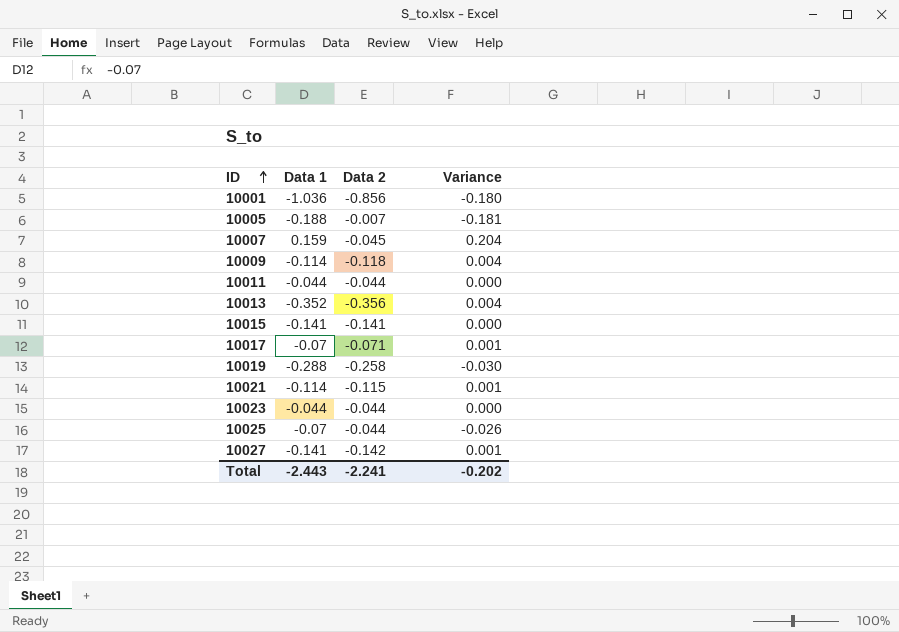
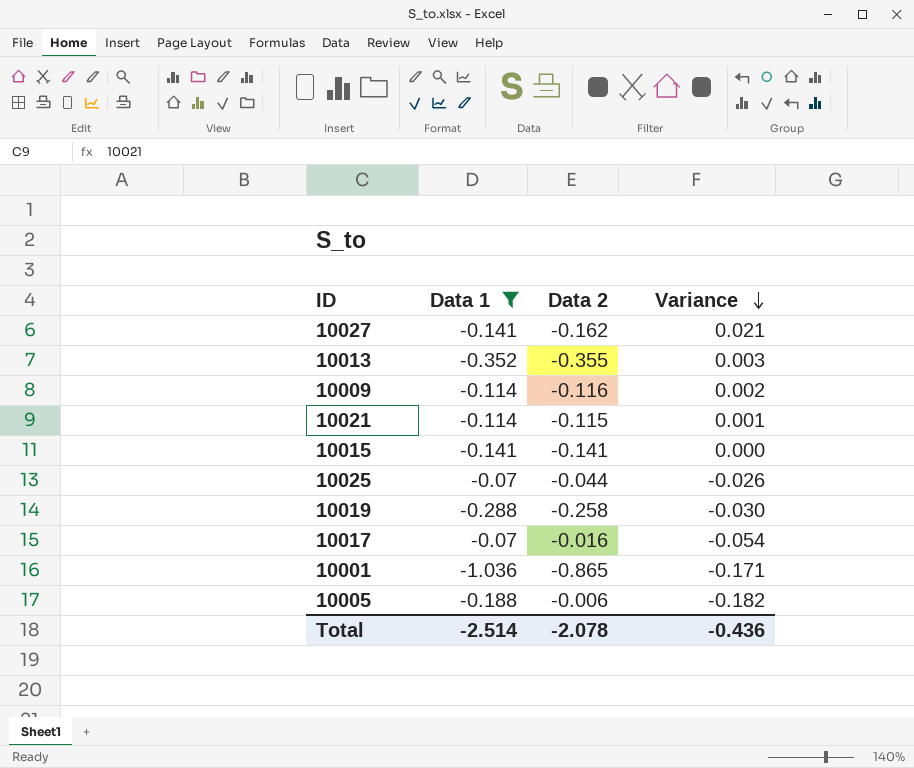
filter: none -> Data 1 <= -0.07
row order: ID ascending -> Variance descending
10027 | Data 2: -0.142 -> -0.162
10027 | Variance: 0.001 -> 0.021
10013 | Data 2: -0.356 -> -0.355
10013 | Variance: 0.004 -> 0.003
10009 | Data 2: -0.118 -> -0.116
10009 | Variance: 0.004 -> 0.002
10017 | Data 2: -0.071 -> -0.016
10017 | Variance: 0.001 -> -0.054
10001 | Data 2: -0.856 -> -0.865
10001 | Variance: -0.180 -> -0.171
10005 | Data 2: -0.007 -> -0.006
10005 | Variance: -0.181 -> -0.182
Total | Data 1: -2.443 -> -2.514
Total | Data 2: -2.241 -> -2.078
Total | Variance: -0.202 -> -0.436

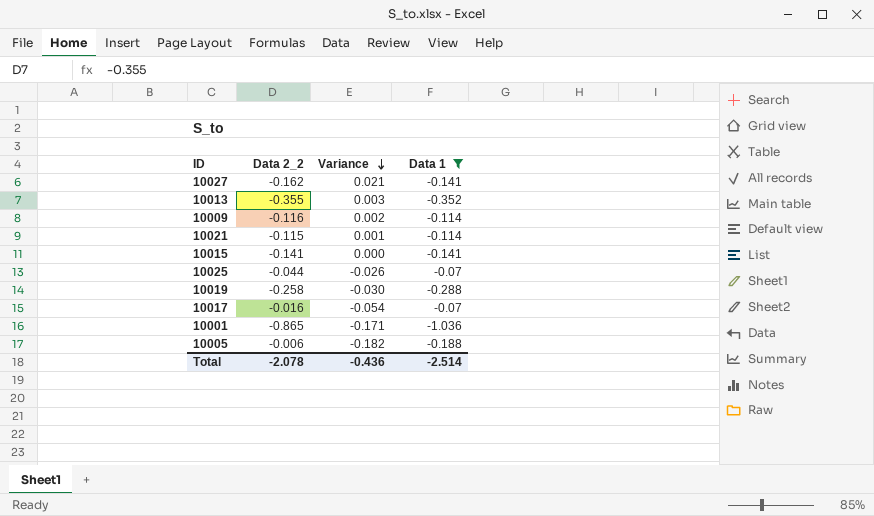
column name: Data 2 -> Data 2_2
column Data 1 | position: 2 -> 4

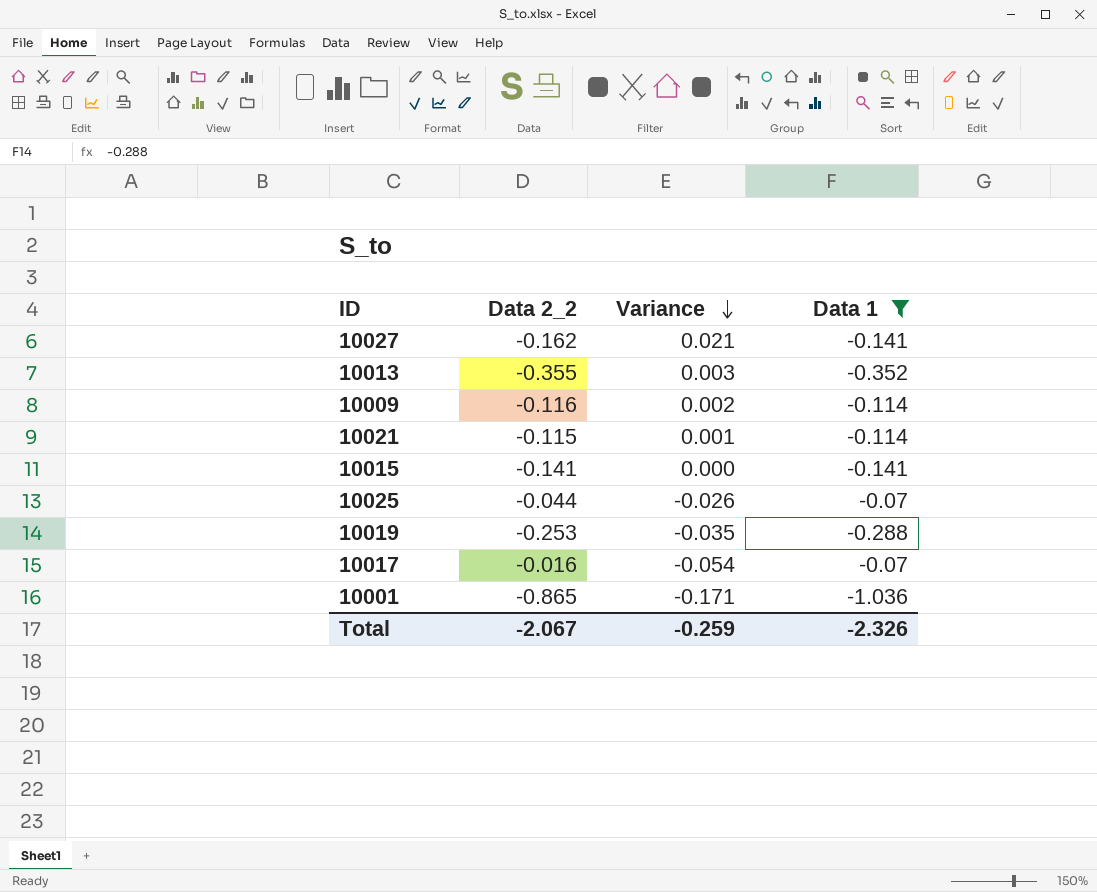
row 10005: -0.006 | -0.182 | -0.188 -> none
10019 | Data 2_2: -0.258 -> -0.253
10019 | Variance: -0.030 -> -0.035
Total | Data 2_2: -2.078 -> -2.067
Total | Variance: -0.436 -> -0.259
Total | Data 1: -2.514 -> -2.326

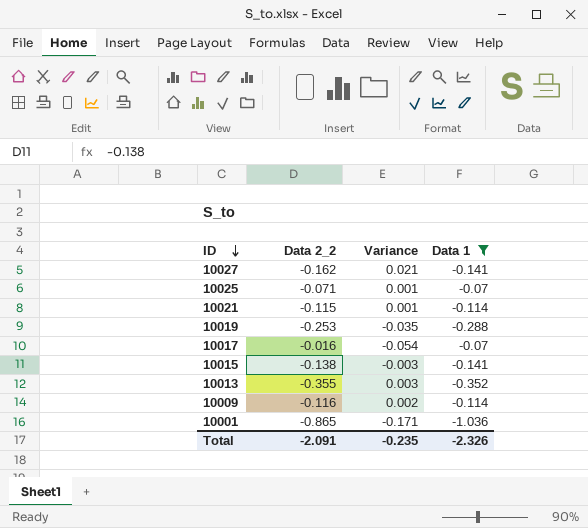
row order: Variance descending -> ID descending
10025 | Data 2_2: -0.044 -> -0.071
10025 | Variance: -0.026 -> 0.001
10015 | Data 2_2: -0.141 -> -0.138
10015 | Variance: 0.000 -> -0.003
Total | Data 2_2: -2.067 -> -2.091
Total | Variance: -0.259 -> -0.235

